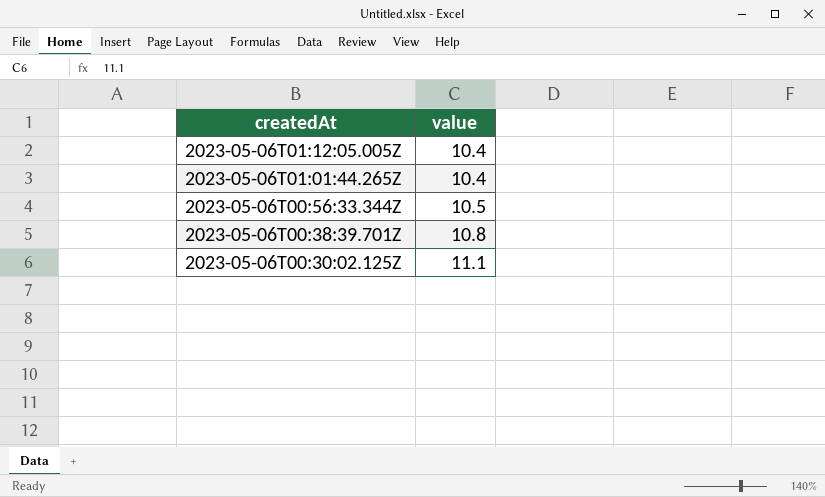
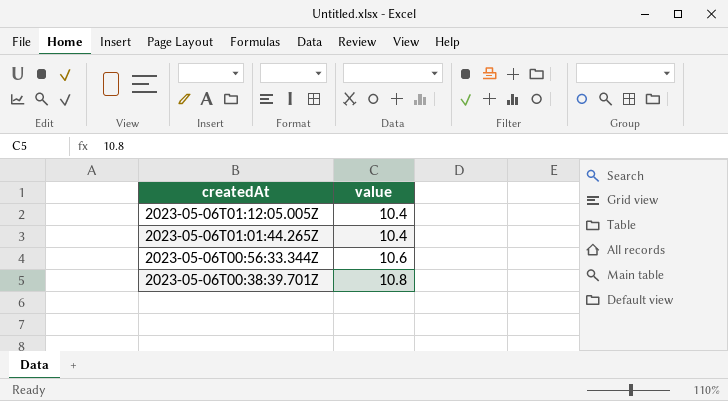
row 2023-05-06T00:30:02.125Z: 11.1 -> none
2023-05-06T00:56:33.344Z | value: 10.5 -> 10.6

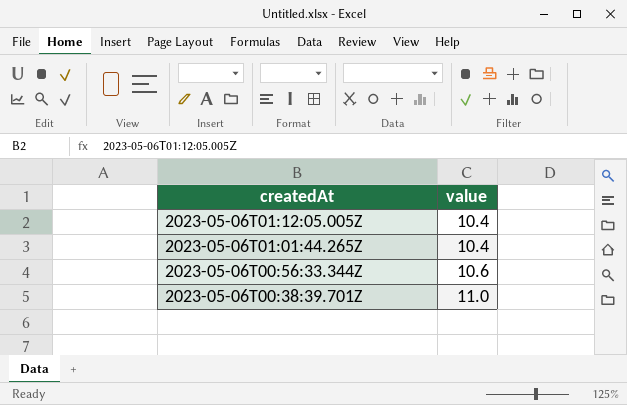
2023-05-06T00:38:39.701Z | value: 10.8 -> 11.0

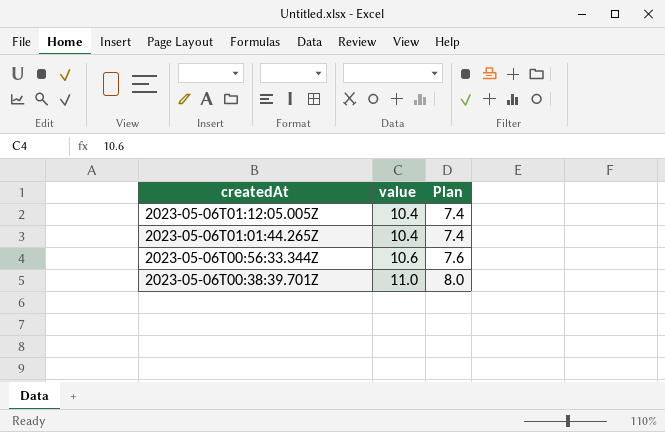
column Plan | formula: none -> [value] - 3

